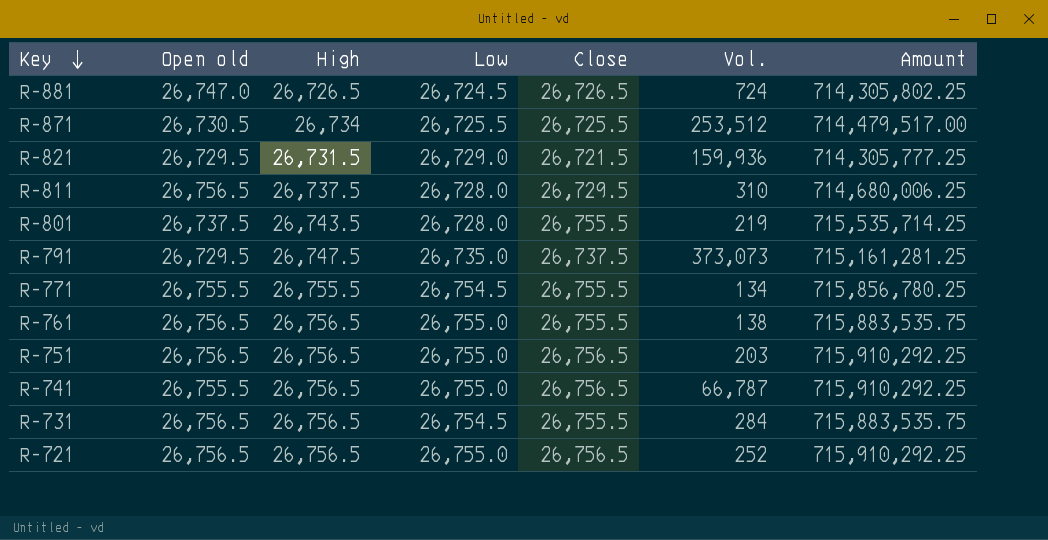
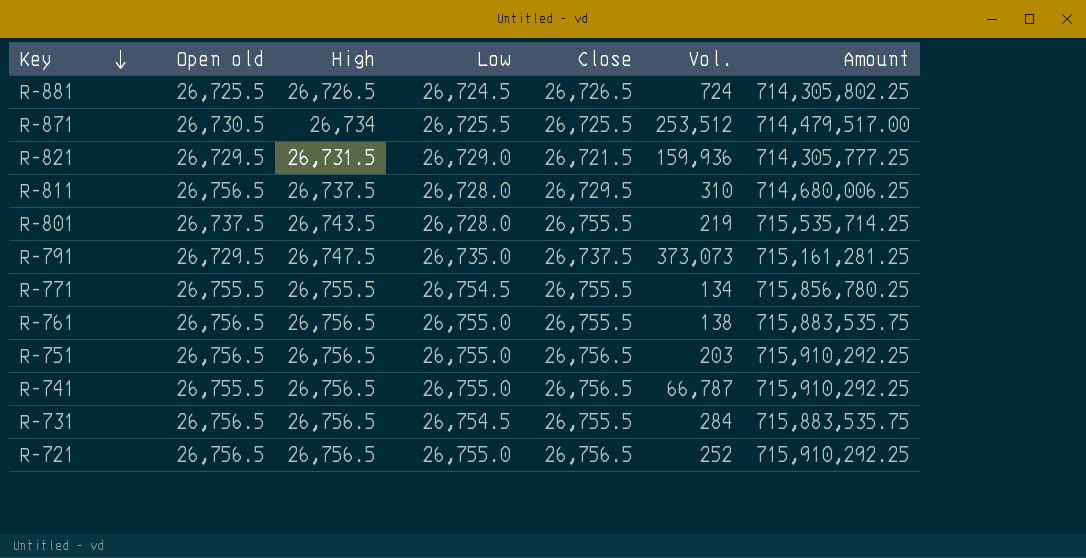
R-881 | Open old: 26,747.0 -> 26,725.5

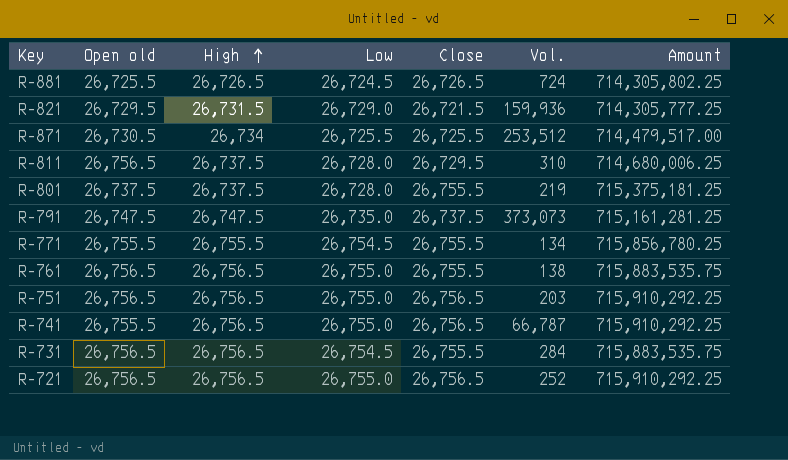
row order: Key descending -> High ascending
R-801 | High: 26,743.5 -> 26,737.5
R-801 | Amount: 715,535,714.25 -> 715,375,181.25
R-791 | Open old: 26,729.5 -> 26,747.5

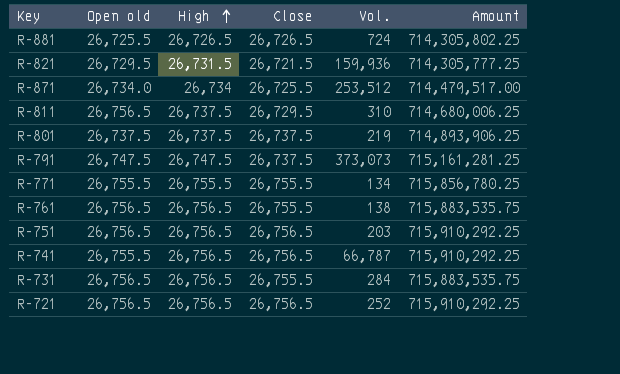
column Low | position: 4 -> none
R-871 | Open old: 26,730.5 -> 26,734.0
R-801 | Close: 26,755.5 -> 26,737.5
R-801 | Amount: 715,375,181.25 -> 714,893,906.25

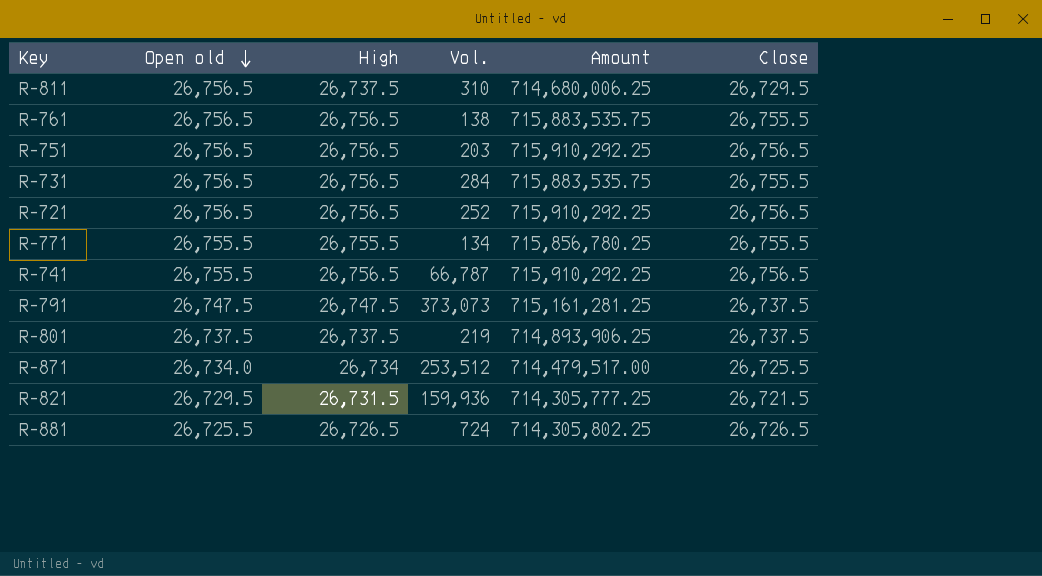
row order: High ascending -> Open old descending
column Close | position: 4 -> 6

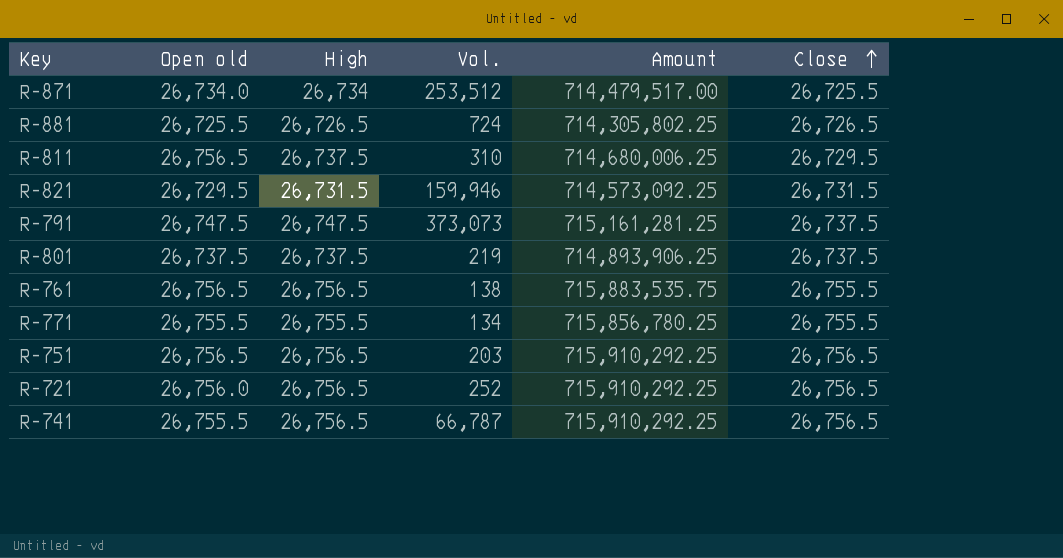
row order: Open old descending -> Close ascending
row R-731: 26,756.5 | 26,756.5 | 284 | 715,883,535.75 | 26,755.5 -> none
R-821 | Vol.: 159,936 -> 159,946
R-821 | Amount: 714,305,777.25 -> 714,573,092.25
R-821 | Close: 26,721.5 -> 26,731.5
R-721 | Open old: 26,756.5 -> 26,756.0

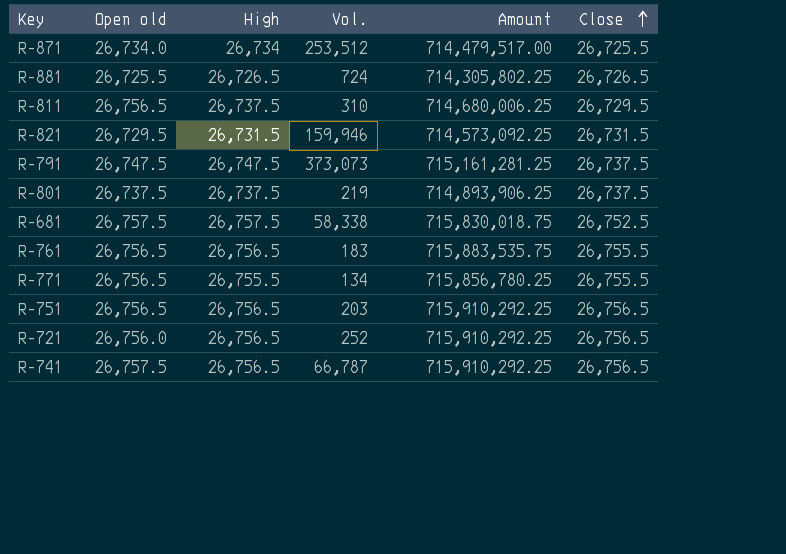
row R-681: none -> 26,757.5 | 26,757.5 | 58,338 | 715,830,018.75 | 26,752.5
R-761 | Vol.: 138 -> 183
R-771 | Open old: 26,755.5 -> 26,756.5
R-741 | Open old: 26,755.5 -> 26,757.5

